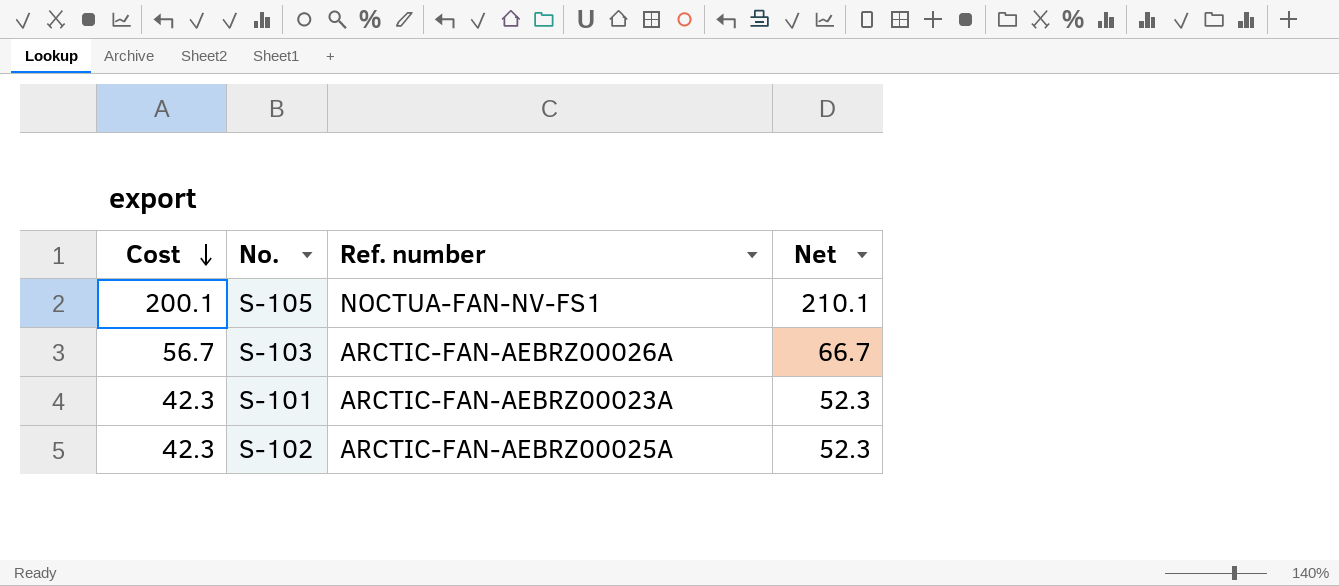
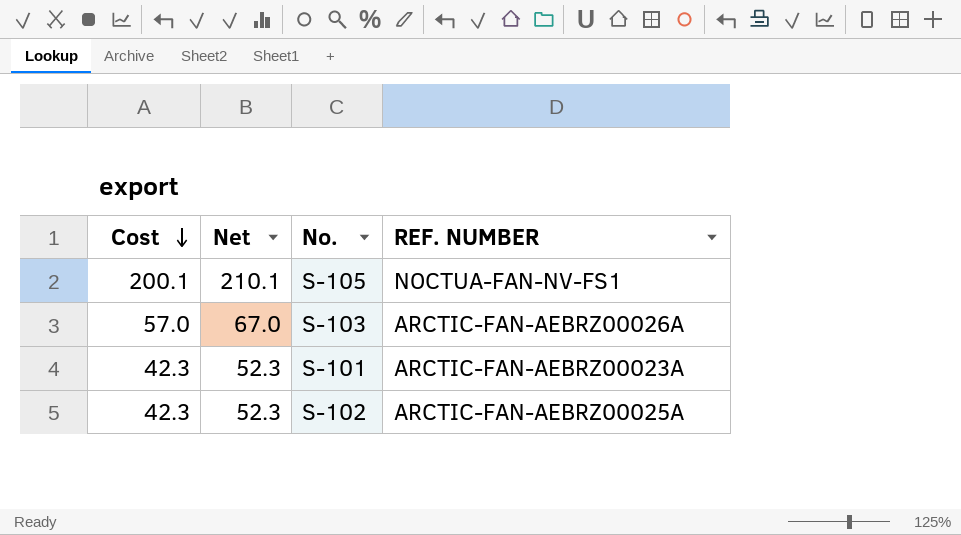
column Net | position: 4 -> 2
column name: Ref. number -> REF. NUMBER
S-103 | Cost: 56.7 -> 57.0
S-103 | Net: 66.7 -> 67.0

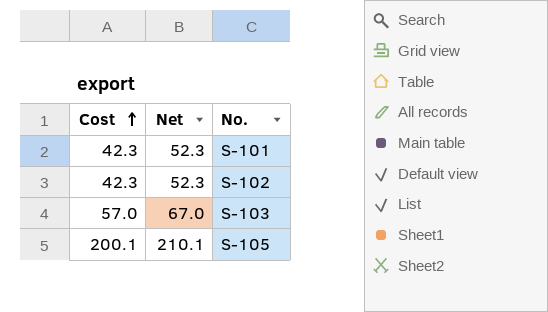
row order: Cost descending -> Cost ascending
column REF. NUMBER | position: 4 -> none

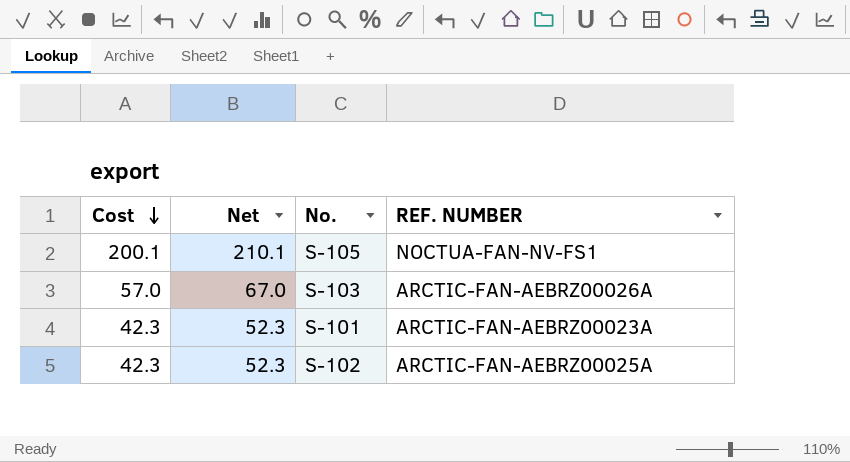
row order: Cost ascending -> Cost descending
column REF. NUMBER | position: none -> 4

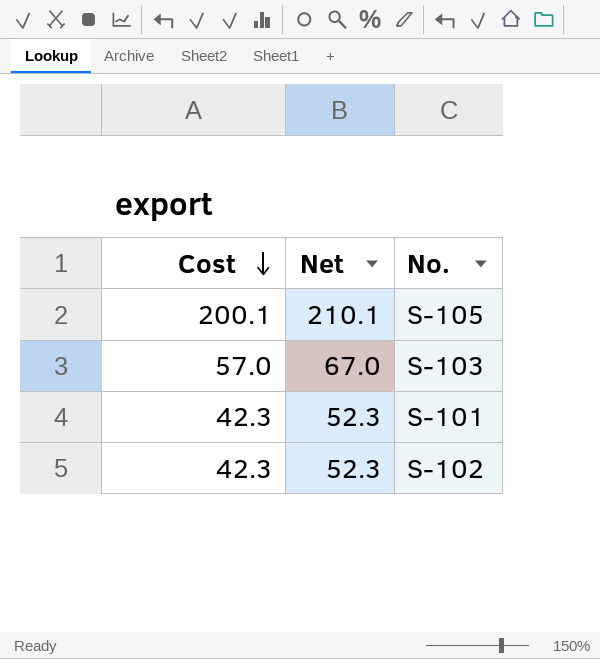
column REF. NUMBER | position: 4 -> none

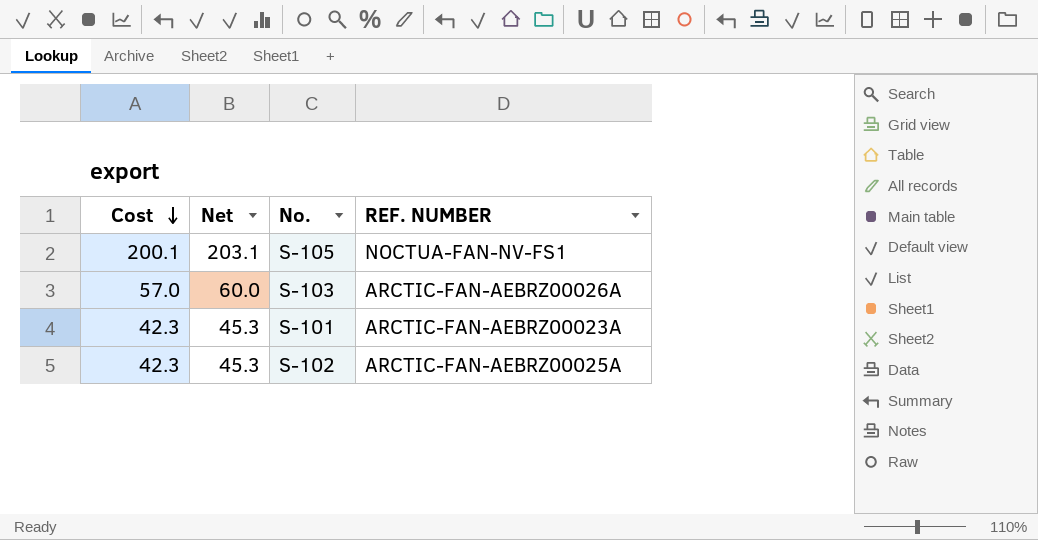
column Net | formula: [Cost] + 10 -> [Cost] + 3
column REF. NUMBER | position: none -> 4

